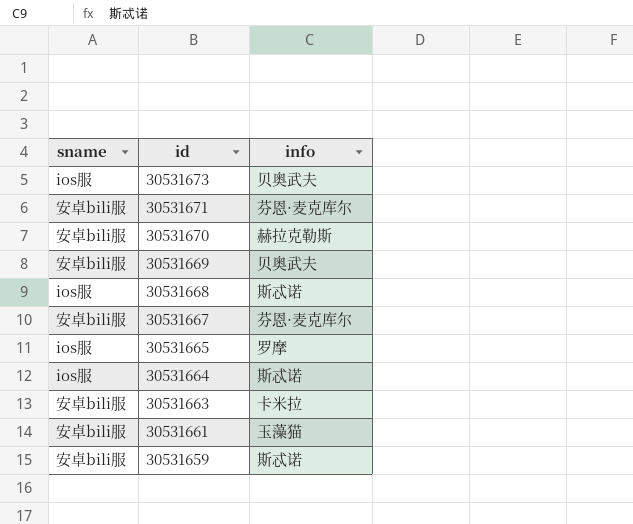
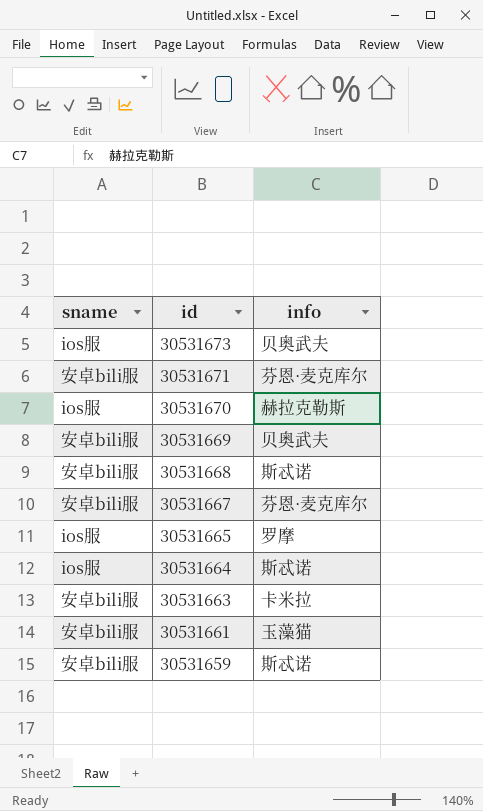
30531670 | sname: 安卓bili服 -> ios服
30531668 | sname: ios服 -> 安卓bili服

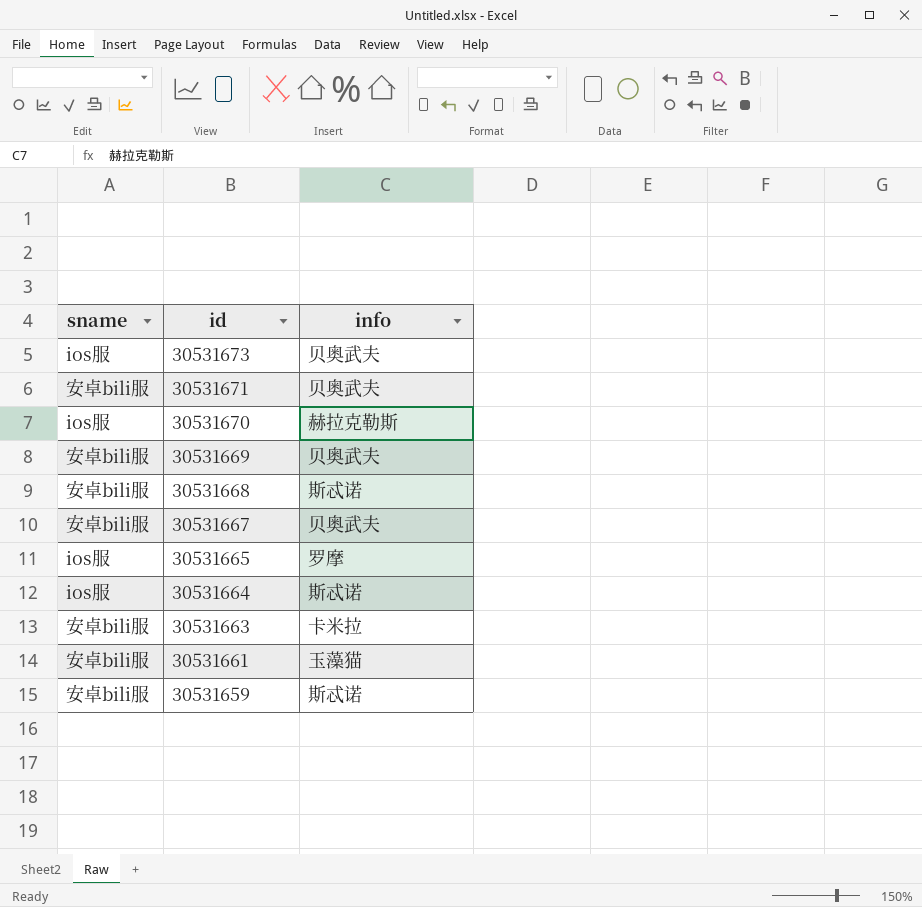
30531671 | info: 芬恩·麦克库尔 -> 贝奥武夫
30531667 | info: 芬恩·麦克库尔 -> 贝奥武夫

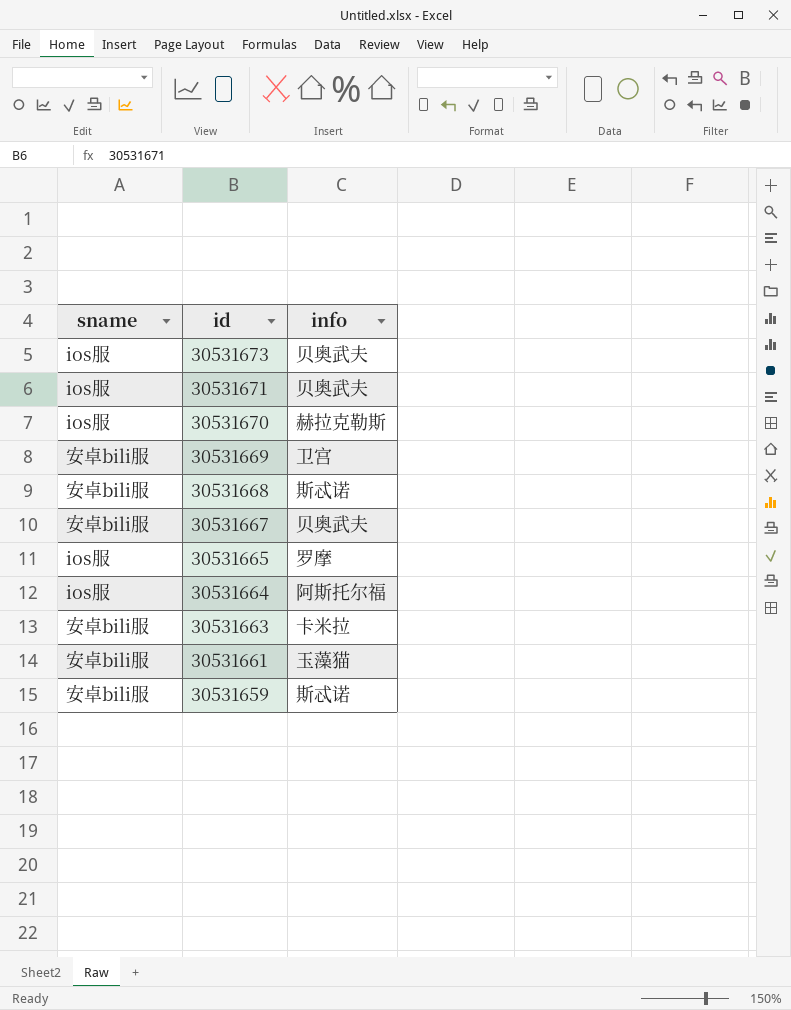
30531671 | sname: 安卓bili服 -> ios服
30531669 | info: 贝奥武夫 -> 卫宫
30531664 | info: 斯忒诺 -> 阿斯托尔福

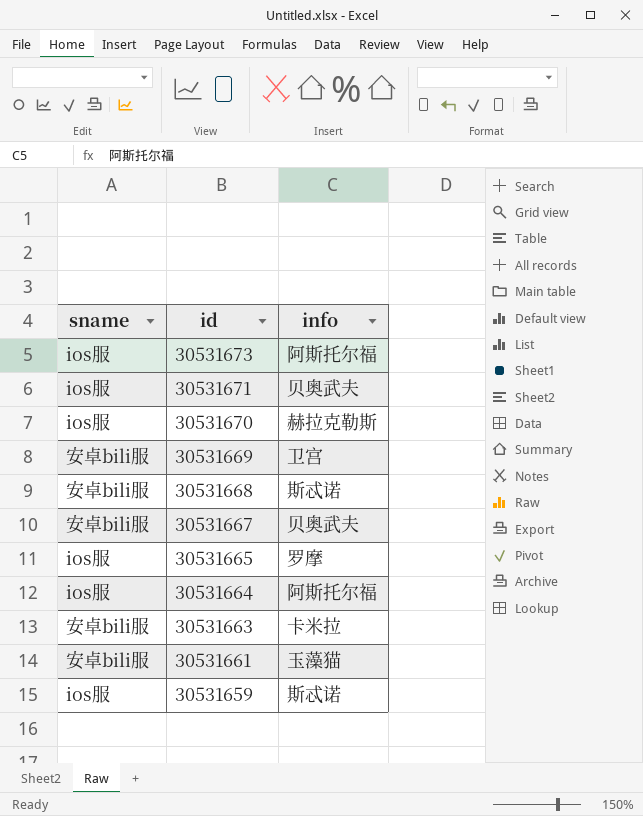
30531673 | info: 贝奥武夫 -> 阿斯托尔福
30531659 | sname: 安卓bili服 -> ios服

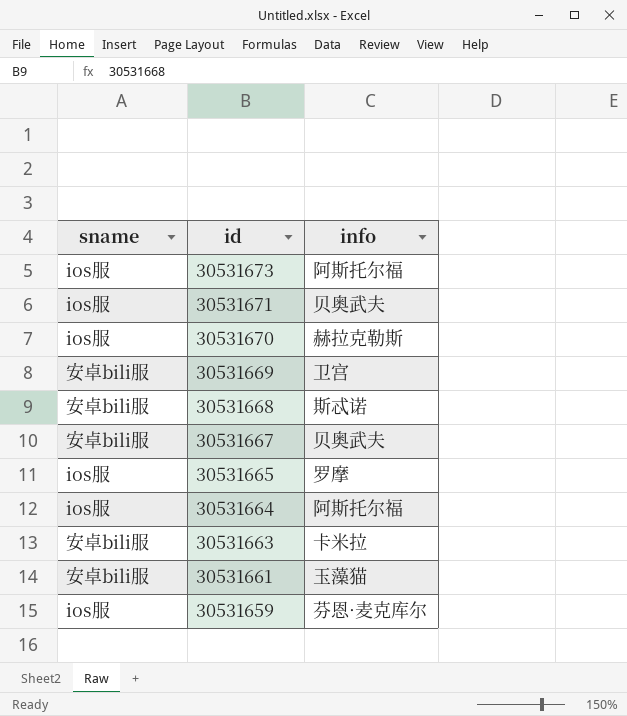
30531659 | info: 斯忒诺 -> 芬恩·麦克库尔

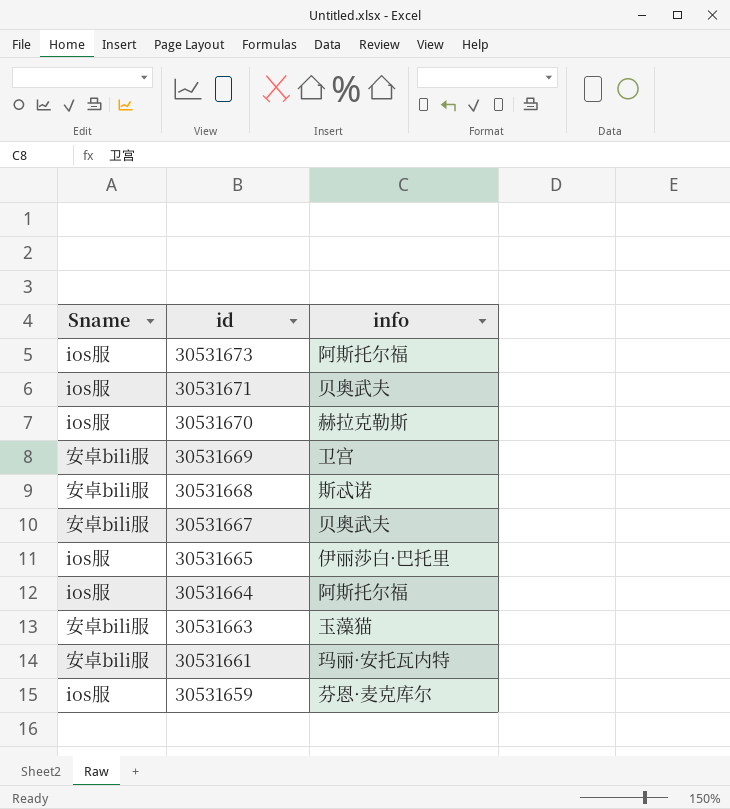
column name: sname -> Sname
30531665 | info: 罗摩 -> 伊丽莎白·巴托里
30531663 | info: 卡米拉 -> 玉藻猫
30531661 | info: 玉藻猫 -> 玛丽·安托瓦内特

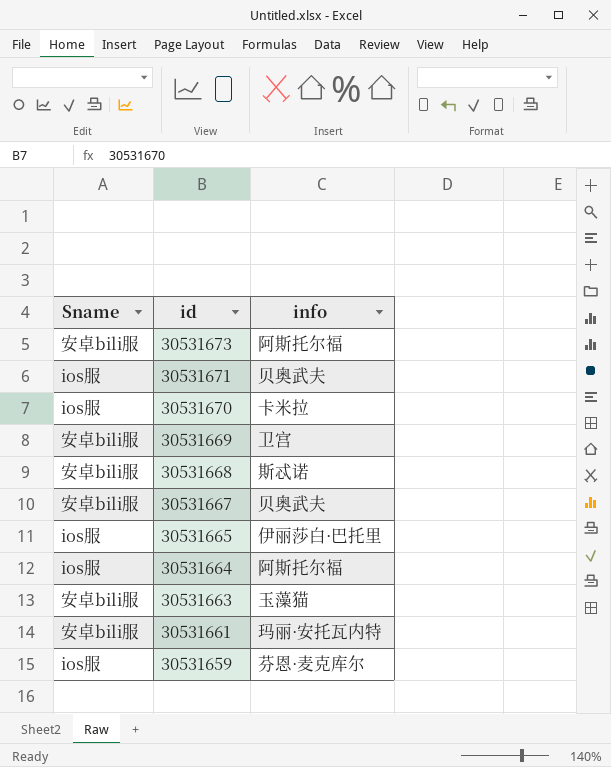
30531673 | Sname: ios服 -> 安卓bili服
30531670 | info: 赫拉克勒斯 -> 卡米拉

